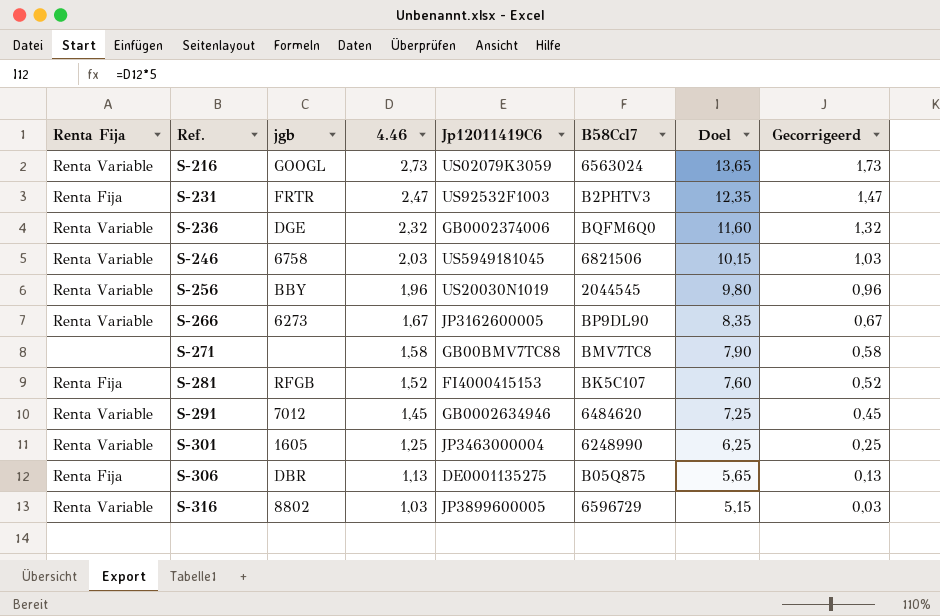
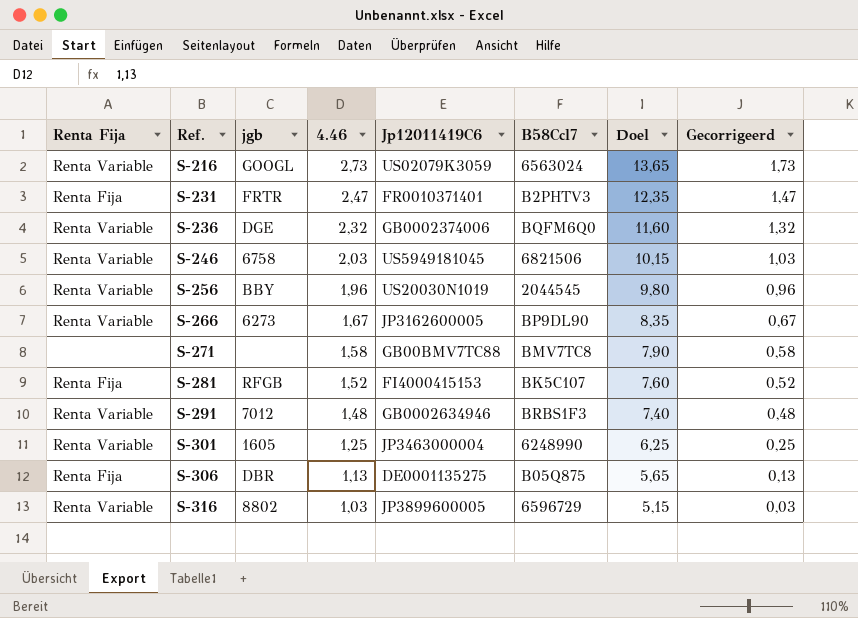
S-231 | Jp12011419C6: US92532F1003 -> FR0010371401
S-291 | 4.46: 1,45 -> 1,48
S-291 | B58Ccl7: 6484620 -> BRBS1F3
S-291 | Doel: 7,25 -> 7,40
S-291 | Gecorrigeerd: 0,45 -> 0,48

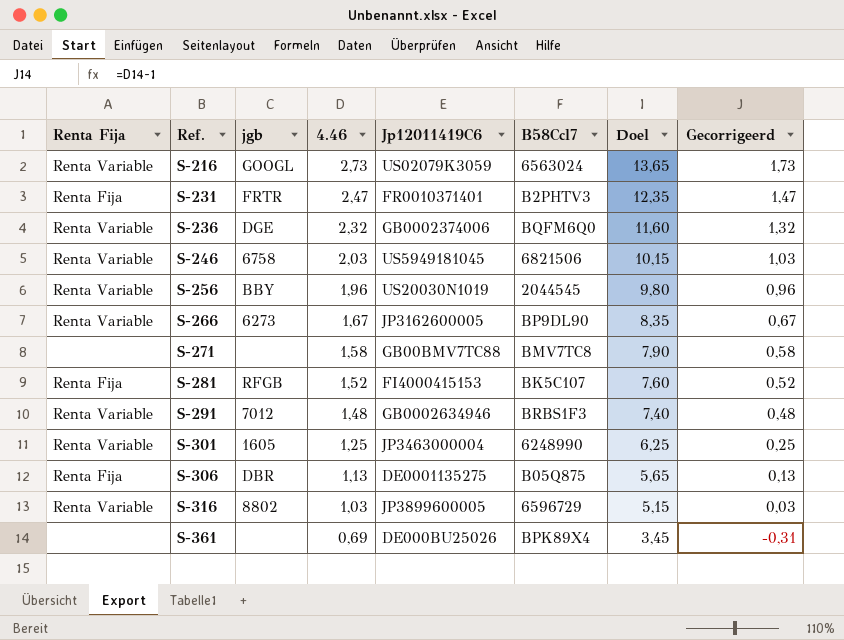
row S-361: none -> none | none | 0,69 | DE000BU25026 | BPK89X4 | 3,45 | -0,31

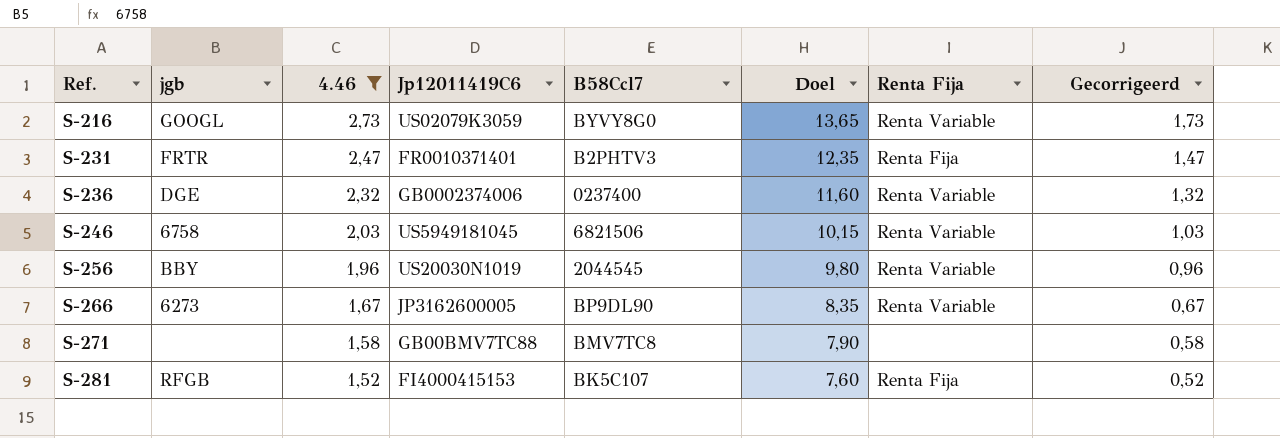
filter: none -> 4.46 >= 1,52
column Renta Fija | position: 1 -> 7
S-216 | B58Ccl7: 6563024 -> BYVY8G0
S-236 | B58Ccl7: BQFM6Q0 -> 0237400

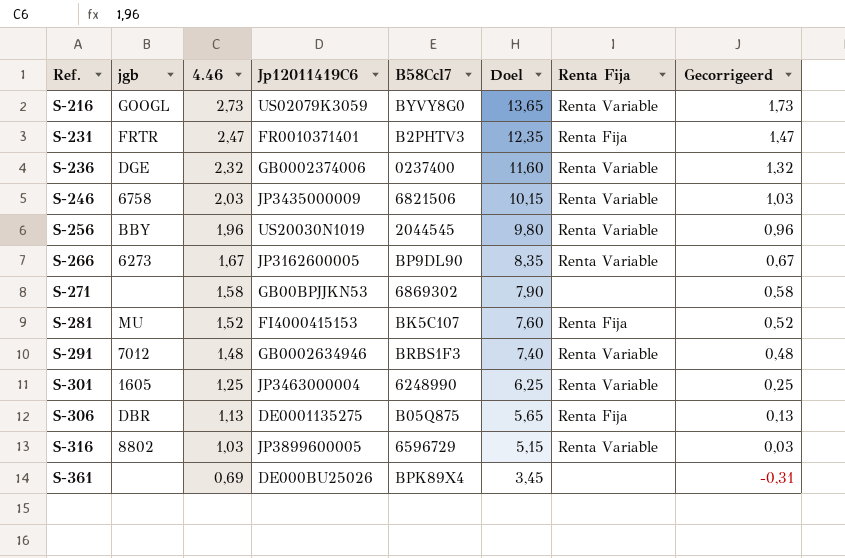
filter: 4.46 >= 1,52 -> none
S-246 | Jp12011419C6: US5949181045 -> JP3435000009
S-271 | Jp12011419C6: GB00BMV7TC88 -> GB00BPJJKN53
S-271 | B58Ccl7: BMV7TC8 -> 6869302
S-281 | jgb: RFGB -> MU

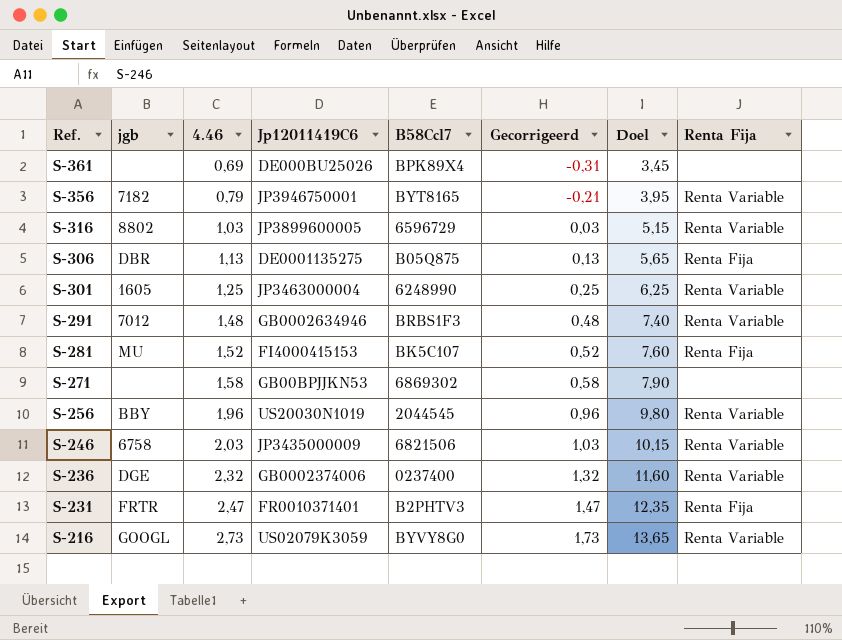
row order: Ref. ascending -> Ref. descending
column Gecorrigeerd | position: 8 -> 6
row S-266: 6273 | 1,67 | JP3162600005 | BP9DL90 | 8,35 | Renta Variable | 0,67 -> none
row S-356: none -> 7182 | 0,79 | JP3946750001 | BYT8165 | -0,21 | 3,95 | Renta Variable

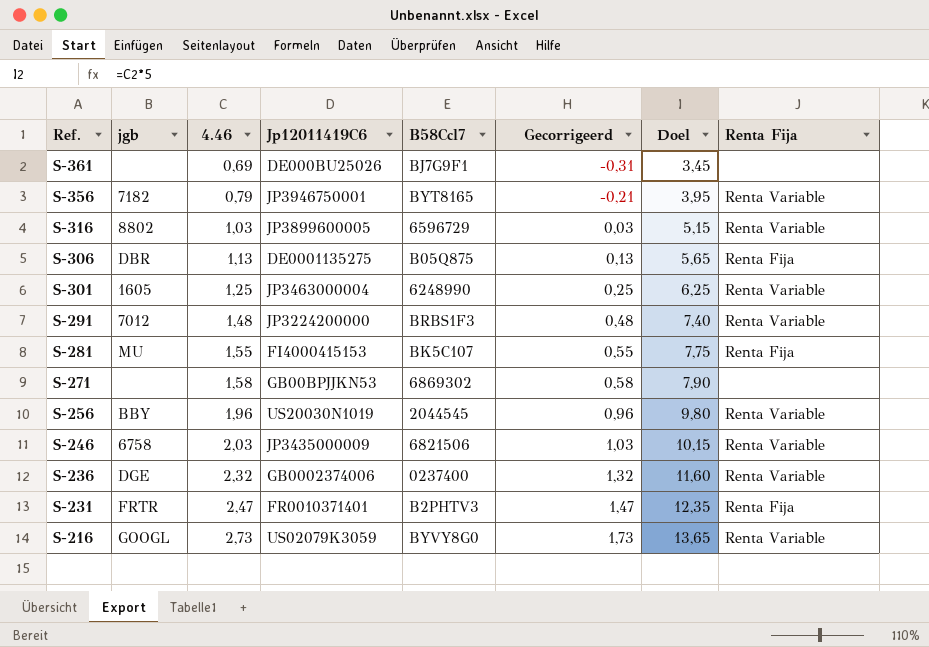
S-361 | B58Ccl7: BPK89X4 -> BJ7G9F1
S-291 | Jp12011419C6: GB0002634946 -> JP3224200000
S-281 | 4.46: 1,52 -> 1,55
S-281 | Gecorrigeerd: 0,52 -> 0,55
S-281 | Doel: 7,60 -> 7,75

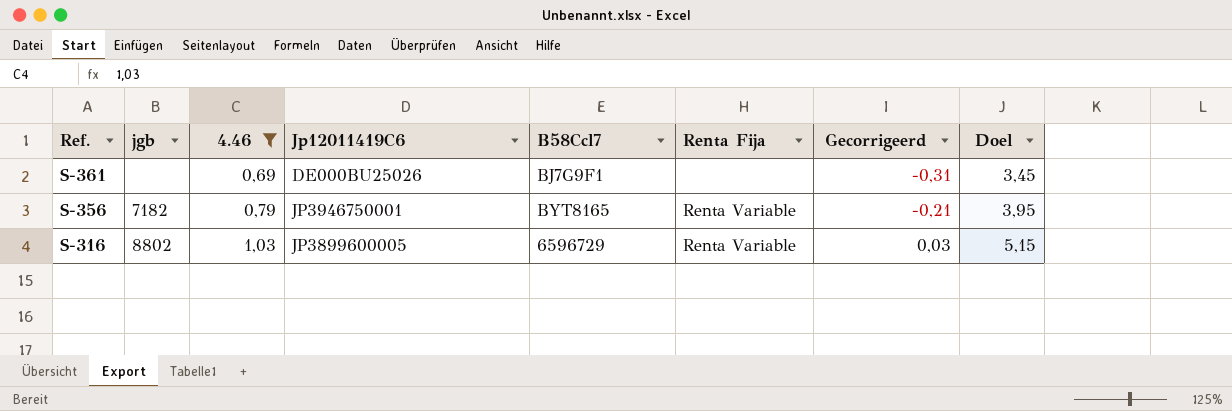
filter: none -> 4.46 <= 1,03
column Renta Fija | position: 8 -> 6

